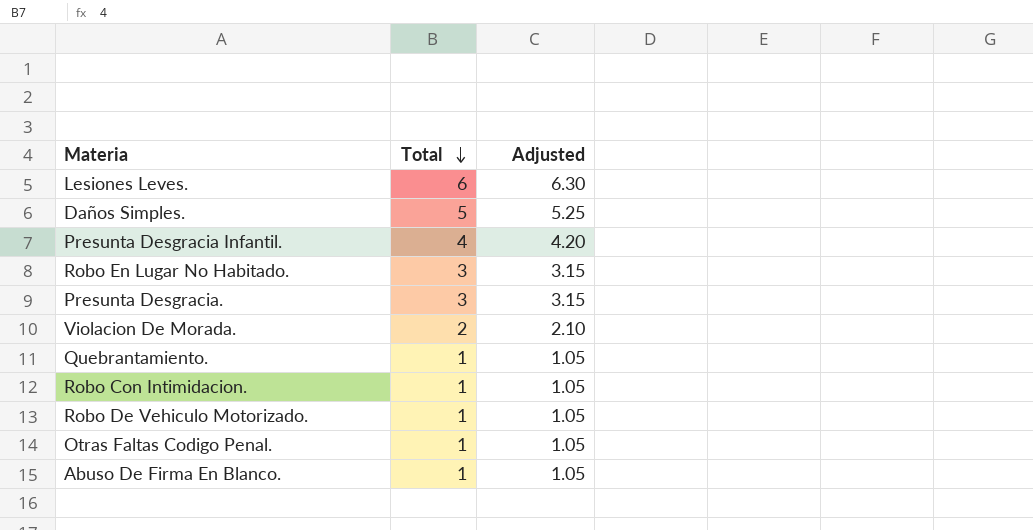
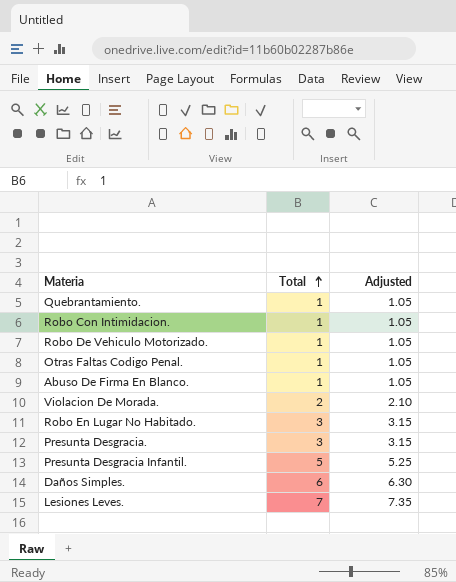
row order: Total descending -> Total ascending
Presunta Desgracia Infantil. | Total: 4 -> 5
Presunta Desgracia Infantil. | Adjusted: 4.20 -> 5.25
Daños Simples. | Total: 5 -> 6
Daños Simples. | Adjusted: 5.25 -> 6.30
Lesiones Leves. | Total: 6 -> 7
Lesiones Leves. | Adjusted: 6.30 -> 7.35

